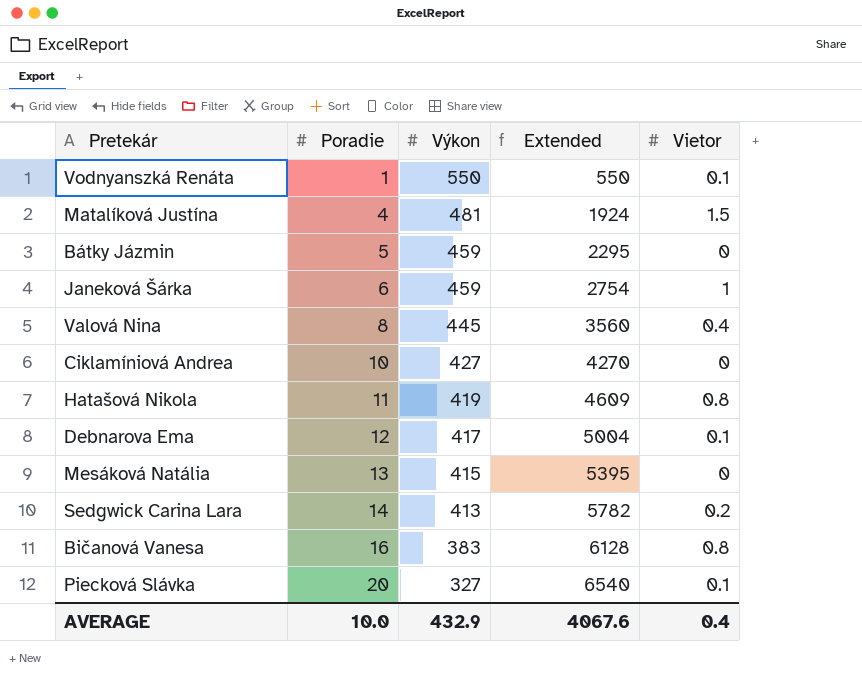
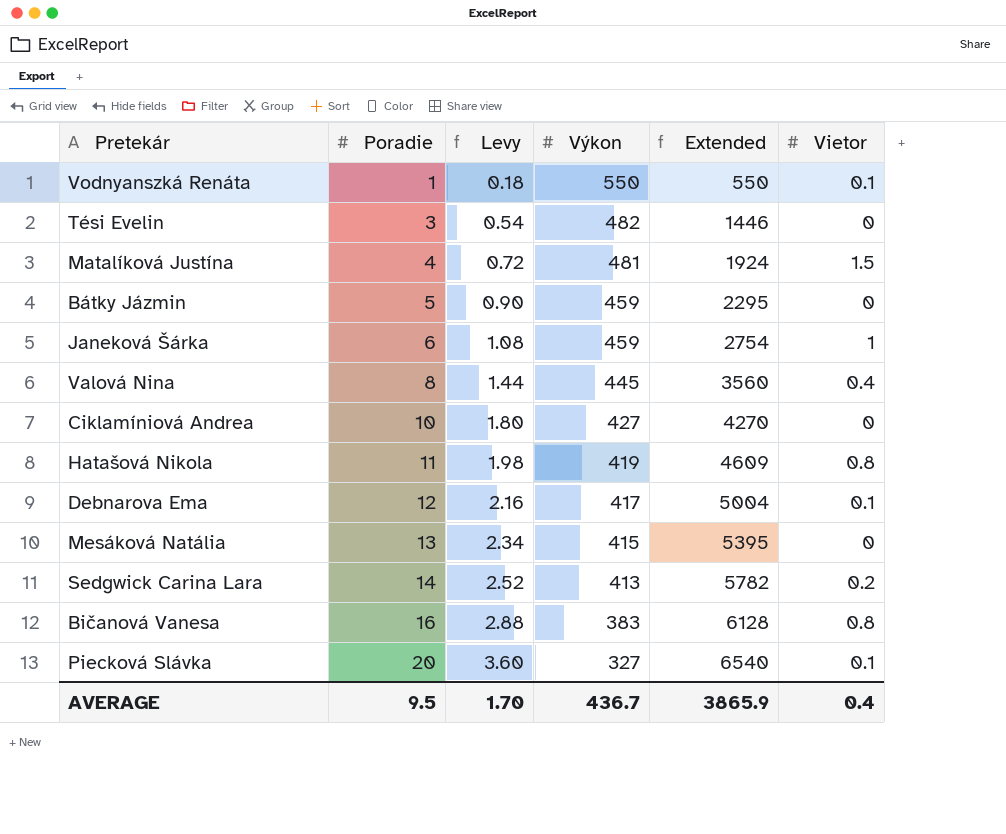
column Levy | formula: none -> [Poradie] * 0.18
row Tési Evelin: none -> 3 | 0.54 | 482 | 1446 | 0
AVERAGE | Poradie: 10.0 -> 9.5
AVERAGE | Výkon: 432.9 -> 436.7
AVERAGE | Extended: 4067.6 -> 3865.9

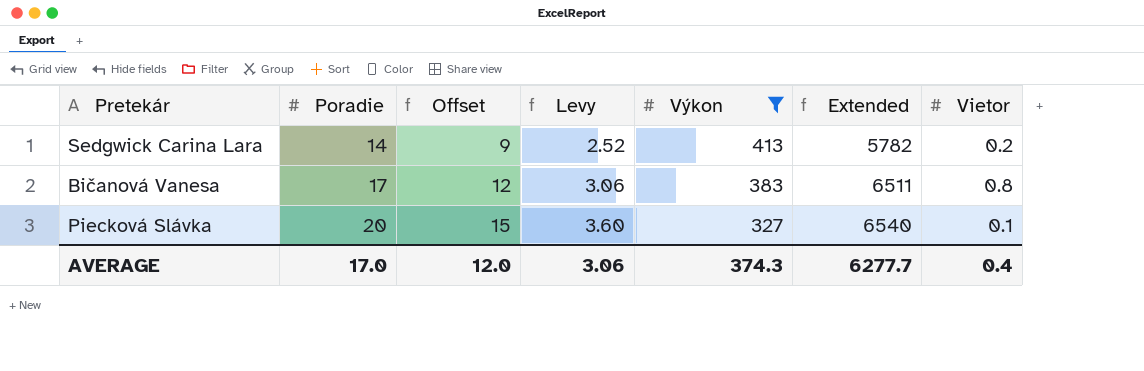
filter: none -> Výkon <= 413
column Offset | formula: none -> [Poradie] - 5
Bičanová Vanesa | Poradie: 16 -> 17
Bičanová Vanesa | Levy: 2.88 -> 3.06
Bičanová Vanesa | Extended: 6128 -> 6511
AVERAGE | Poradie: 9.5 -> 17.0
AVERAGE | Levy: 1.70 -> 3.06
AVERAGE | Výkon: 436.7 -> 374.3
AVERAGE | Extended: 3865.9 -> 6277.7

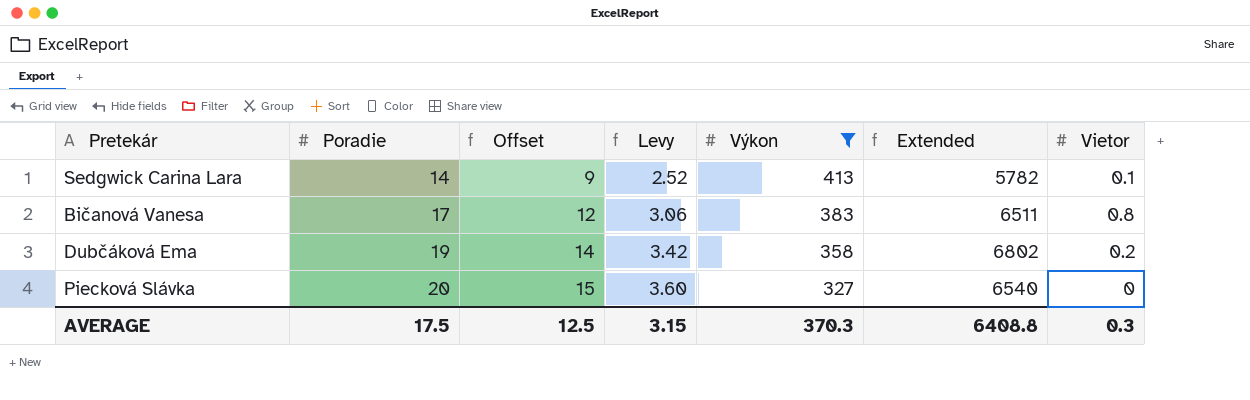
Sedgwick Carina Lara | Vietor: 0.2 -> 0.1
row Dubčáková Ema: none -> 19 | 14 | 3.42 | 358 | 6802 | 0.2
Piecková Slávka | Vietor: 0.1 -> 0
AVERAGE | Poradie: 17.0 -> 17.5
AVERAGE | Offset: 12.0 -> 12.5
AVERAGE | Levy: 3.06 -> 3.15
AVERAGE | Výkon: 374.3 -> 370.3
AVERAGE | Extended: 6277.7 -> 6408.8
AVERAGE | Vietor: 0.4 -> 0.3

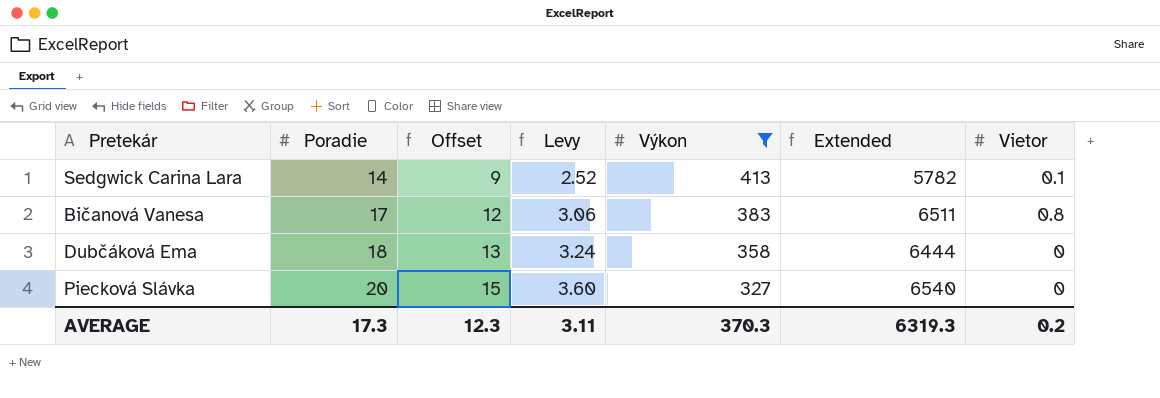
Dubčáková Ema | Poradie: 19 -> 18
Dubčáková Ema | Offset: 14 -> 13
Dubčáková Ema | Levy: 3.42 -> 3.24
Dubčáková Ema | Extended: 6802 -> 6444
Dubčáková Ema | Vietor: 0.2 -> 0
AVERAGE | Poradie: 17.5 -> 17.3
AVERAGE | Offset: 12.5 -> 12.3
AVERAGE | Levy: 3.15 -> 3.11
AVERAGE | Extended: 6408.8 -> 6319.3
AVERAGE | Vietor: 0.3 -> 0.2

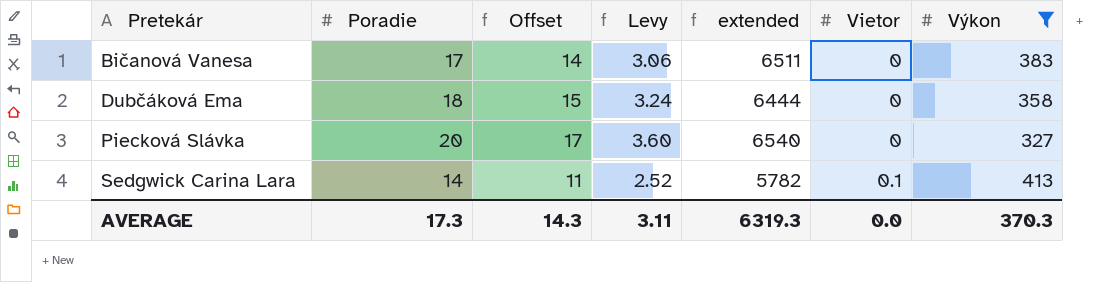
row order: Poradie ascending -> Pretekár ascending
column Offset | formula: [Poradie] - 5 -> [Poradie] - 3
column name: Extended -> extended
column Výkon | position: 5 -> 7
Bičanová Vanesa | Vietor: 0.8 -> 0
AVERAGE | Offset: 12.3 -> 14.3
AVERAGE | Vietor: 0.2 -> 0.0

